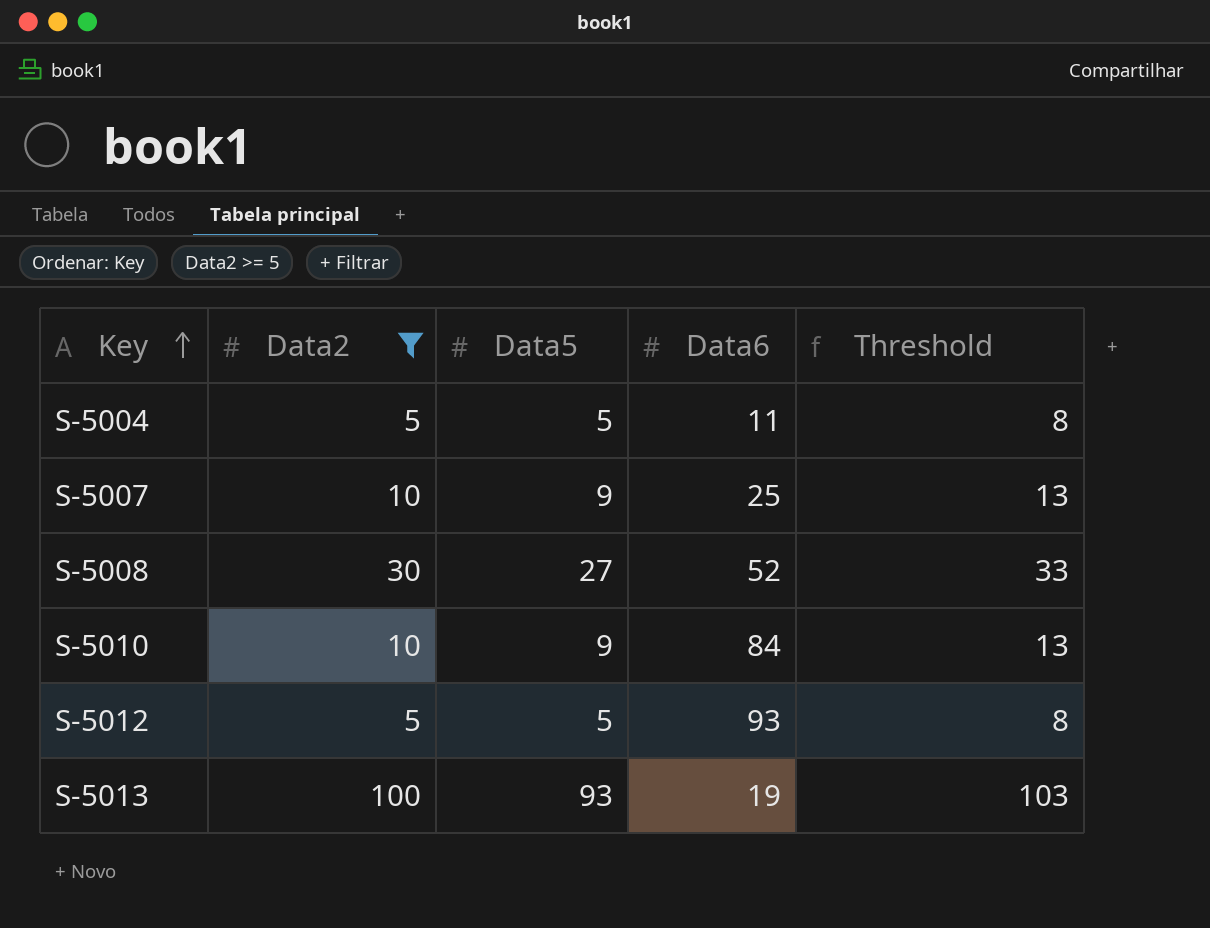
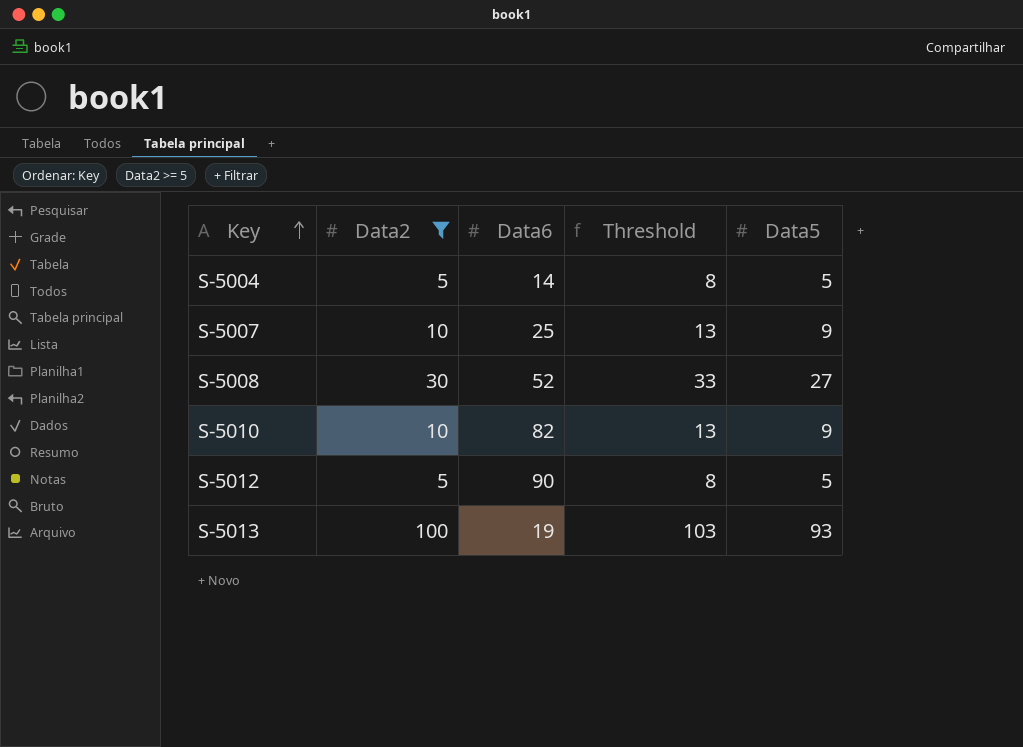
column Data5 | position: 3 -> 5
S-5004 | Data6: 11 -> 14
S-5010 | Data6: 84 -> 82
S-5012 | Data6: 93 -> 90

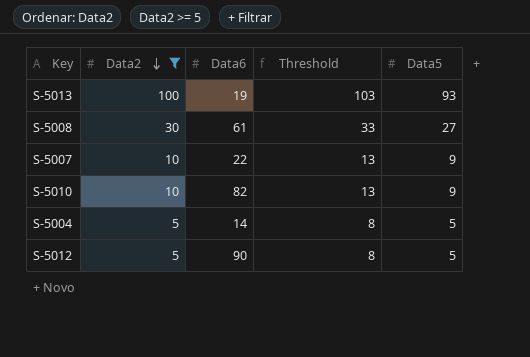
row order: Key ascending -> Data2 descending
S-5008 | Data6: 52 -> 61
S-5007 | Data6: 25 -> 22

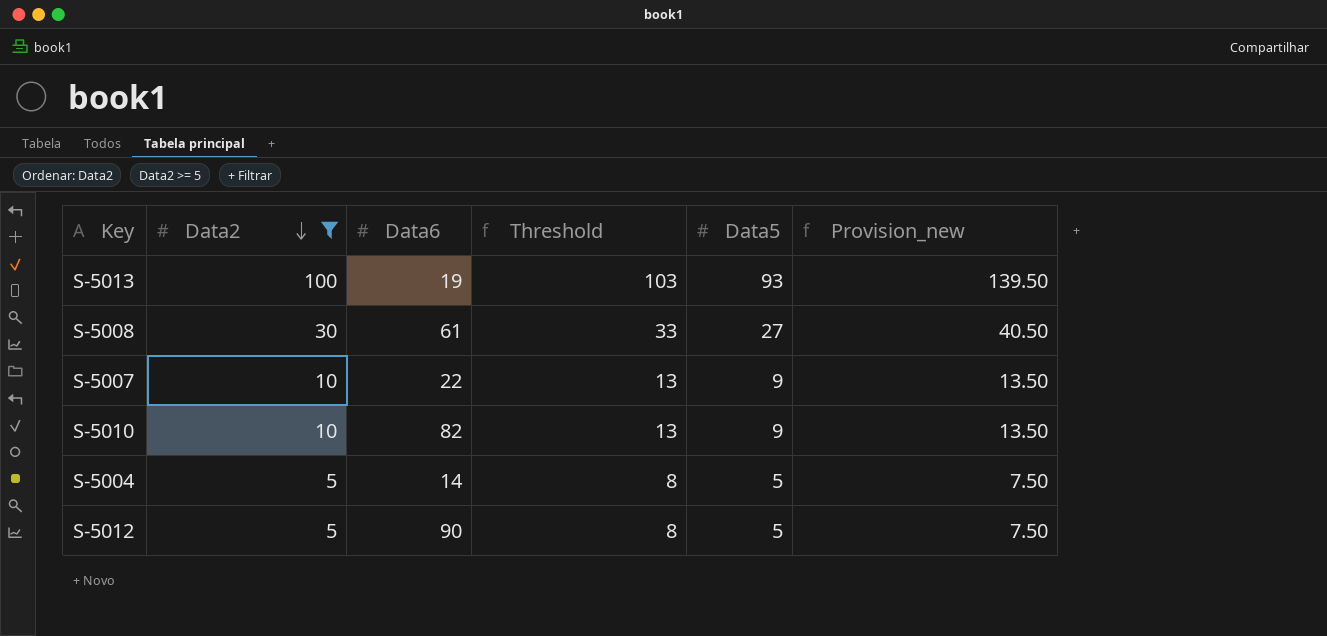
column Provision_new | formula: none -> [Data5] * 1.5

